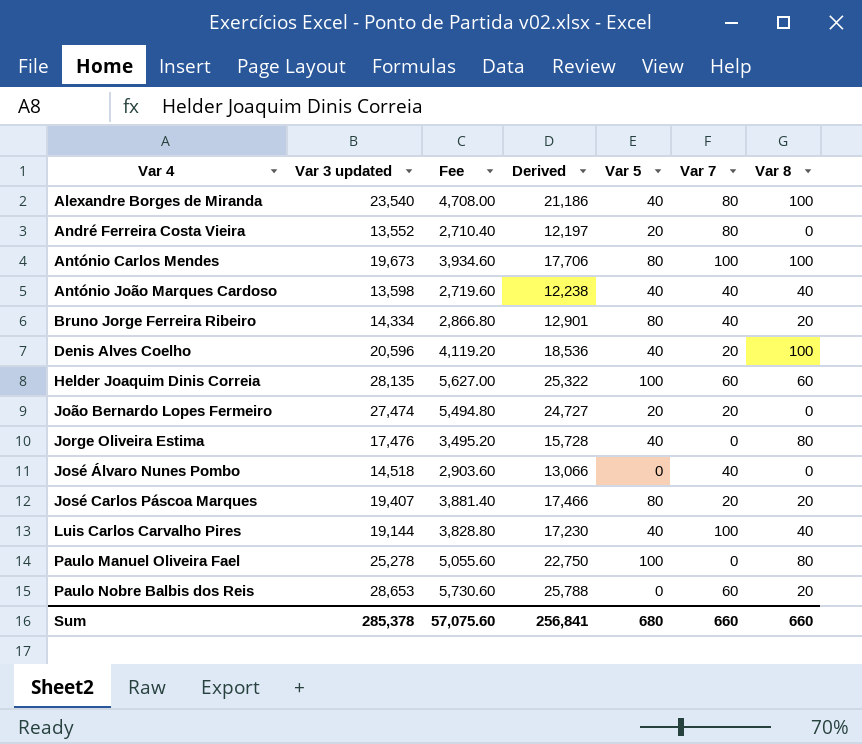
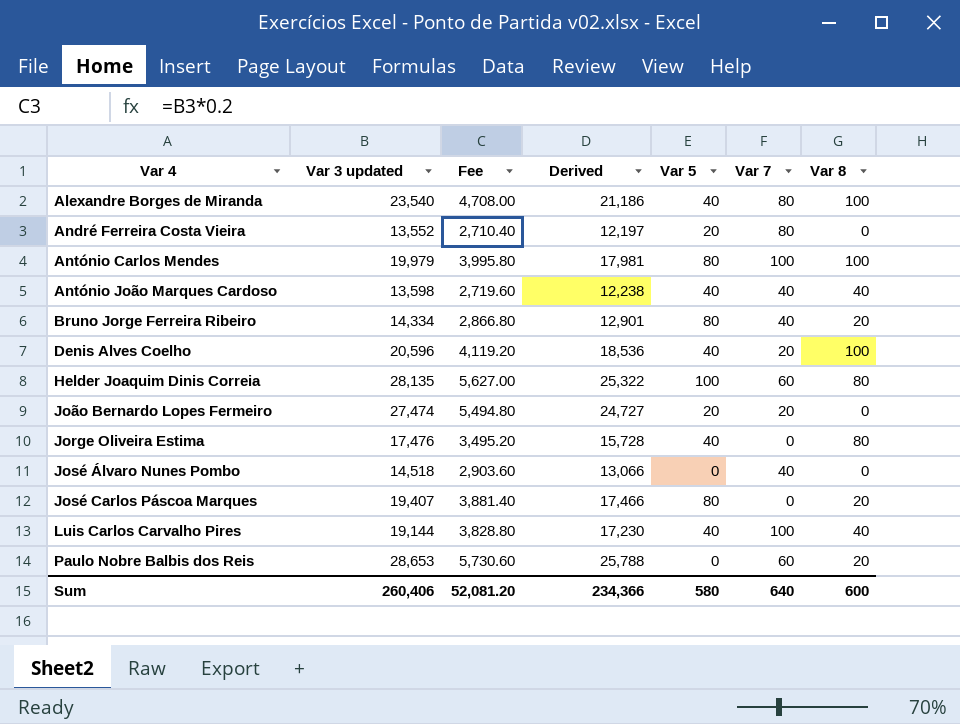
row Paulo Manuel Oliveira Fael: 25,278 | 5,055.60 | 22,750 | 100 | 0 | 80 -> none
António Carlos Mendes | Var 3 updated: 19,673 -> 19,979
António Carlos Mendes | Fee: 3,934.60 -> 3,995.80
António Carlos Mendes | Derived: 17,706 -> 17,981
Helder Joaquim Dinis Correia | Var 8: 60 -> 80
José Carlos Páscoa Marques | Var 7: 20 -> 0
Sum | Var 3 updated: 285,378 -> 260,406
Sum | Fee: 57,075.60 -> 52,081.20
Sum | Derived: 256,841 -> 234,366
Sum | Var 5: 680 -> 580
Sum | Var 7: 660 -> 640
Sum | Var 8: 660 -> 600

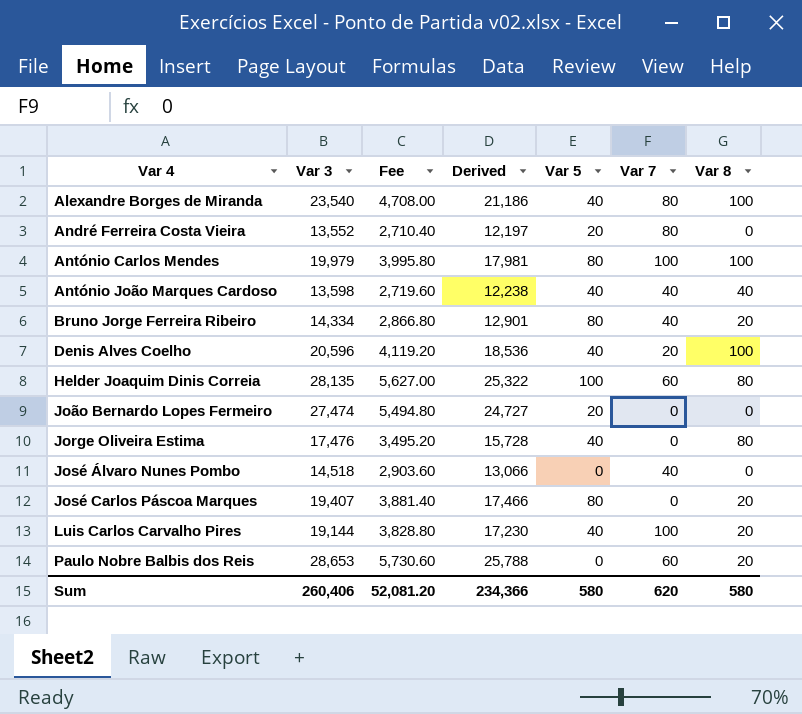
column name: Var 3 updated -> Var 3
João Bernardo Lopes Fermeiro | Var 7: 20 -> 0
Luis Carlos Carvalho Pires | Var 8: 40 -> 20
Sum | Var 7: 640 -> 620
Sum | Var 8: 600 -> 580

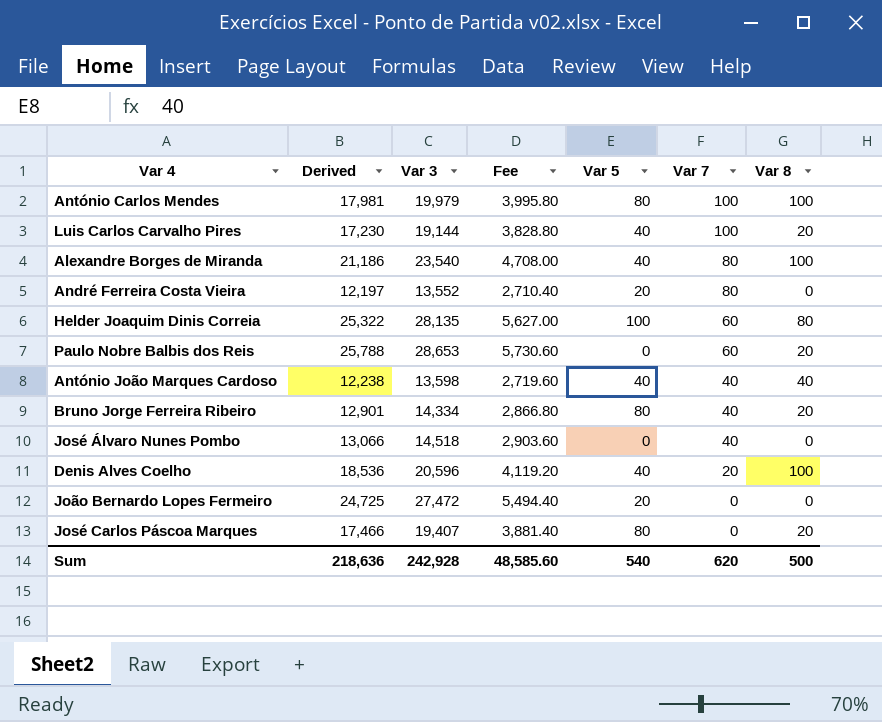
row order: Var 4 ascending -> Var 7 descending
column Derived | position: 4 -> 2
row Jorge Oliveira Estima: 17,476 | 3,495.20 | 15,728 | 40 | 0 | 80 -> none
João Bernardo Lopes Fermeiro | Derived: 24,727 -> 24,725
João Bernardo Lopes Fermeiro | Var 3: 27,474 -> 27,472
João Bernardo Lopes Fermeiro | Fee: 5,494.80 -> 5,494.40
Sum | Derived: 234,366 -> 218,636
Sum | Var 3: 260,406 -> 242,928
Sum | Fee: 52,081.20 -> 48,585.60
Sum | Var 5: 580 -> 540
Sum | Var 8: 580 -> 500

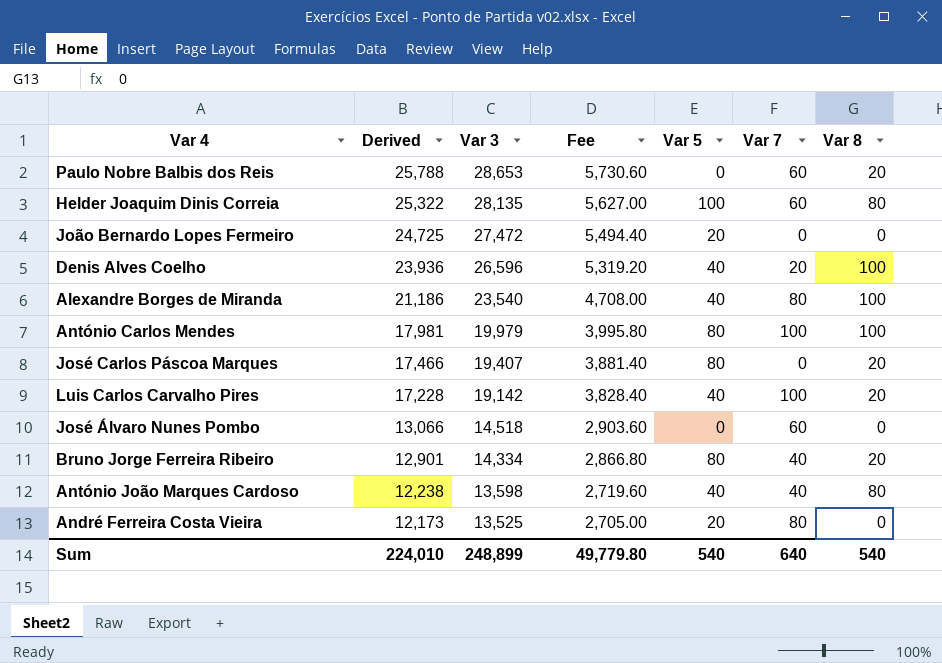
row order: Var 7 descending -> Derived descending
Denis Alves Coelho | Derived: 18,536 -> 23,936
Denis Alves Coelho | Var 3: 20,596 -> 26,596
Denis Alves Coelho | Fee: 4,119.20 -> 5,319.20
Luis Carlos Carvalho Pires | Derived: 17,230 -> 17,228
Luis Carlos Carvalho Pires | Var 3: 19,144 -> 19,142
Luis Carlos Carvalho Pires | Fee: 3,828.80 -> 3,828.40
José Álvaro Nunes Pombo | Var 7: 40 -> 60
António João Marques Cardoso | Var 8: 40 -> 80
André Ferreira Costa Vieira | Derived: 12,197 -> 12,173
André Ferreira Costa Vieira | Var 3: 13,552 -> 13,525
André Ferreira Costa Vieira | Fee: 2,710.40 -> 2,705.00
Sum | Derived: 218,636 -> 224,010
Sum | Var 3: 242,928 -> 248,899
Sum | Fee: 48,585.60 -> 49,779.80
Sum | Var 7: 620 -> 640
Sum | Var 8: 500 -> 540

